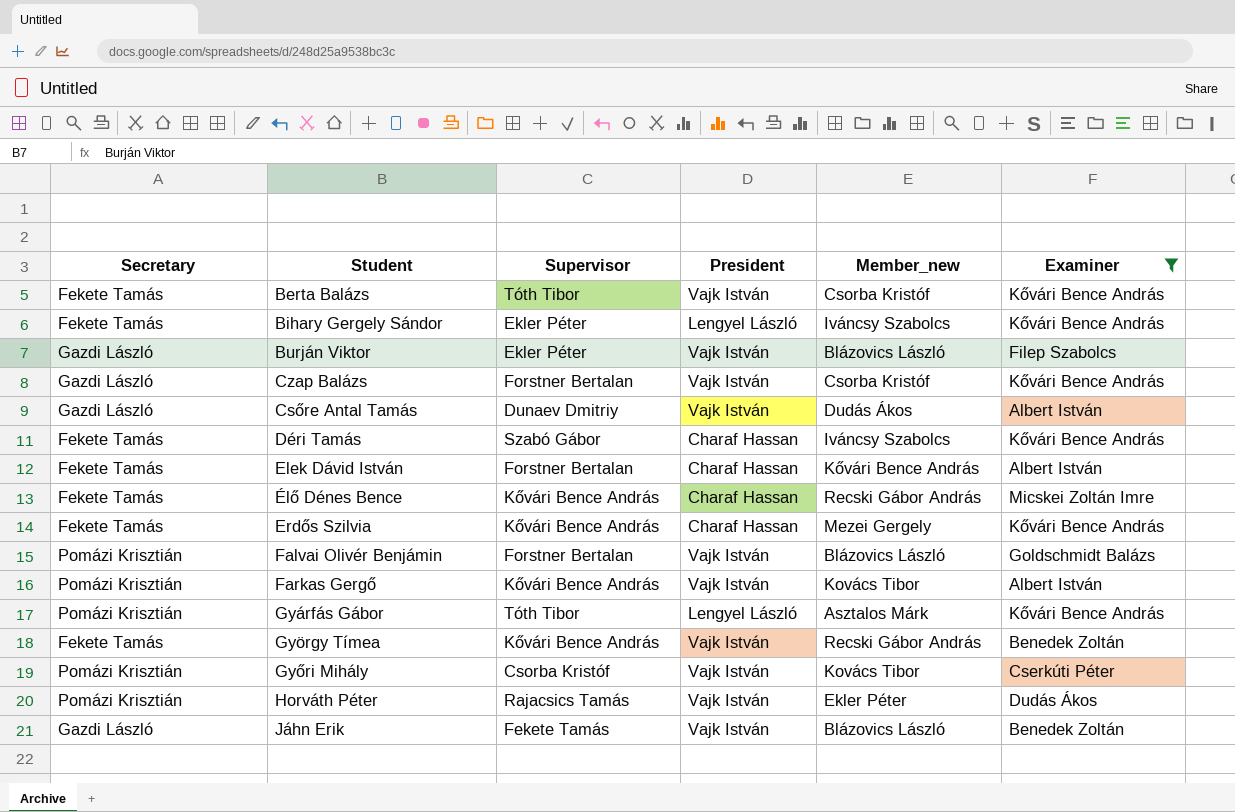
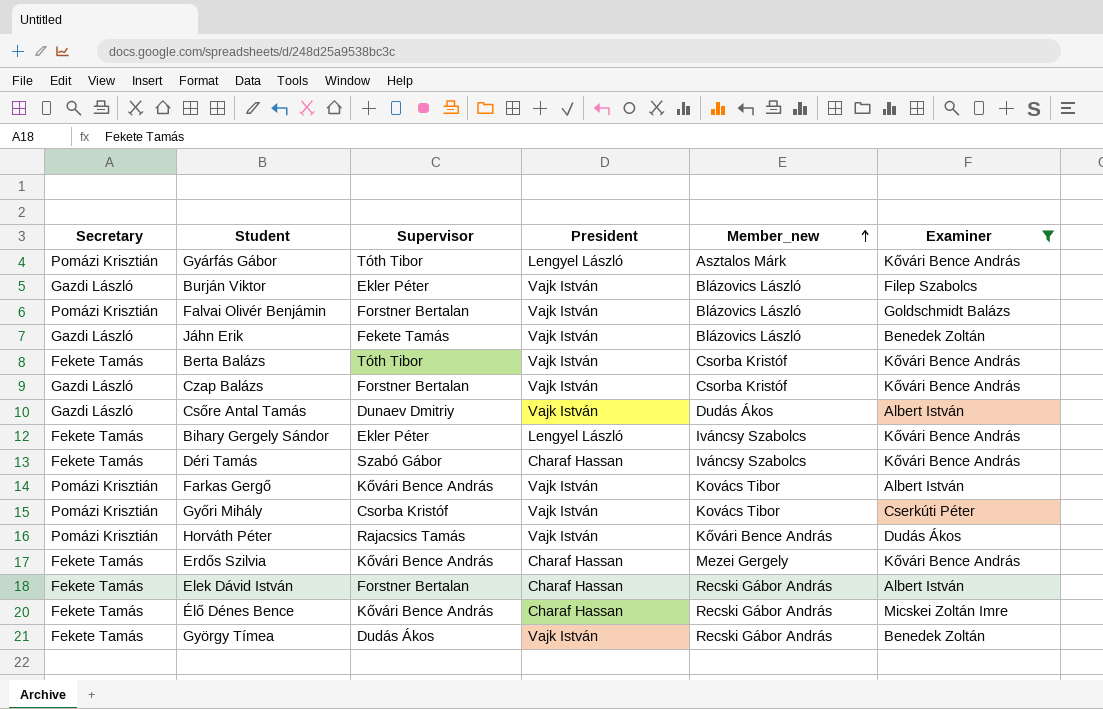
row order: none -> Member_new ascending
Horváth Péter | Member_new: Ekler Péter -> Kővári Bence András
Elek Dávid István | Member_new: Kővári Bence András -> Recski Gábor András
György Tímea | Supervisor: Kővári Bence András -> Dudás Ákos

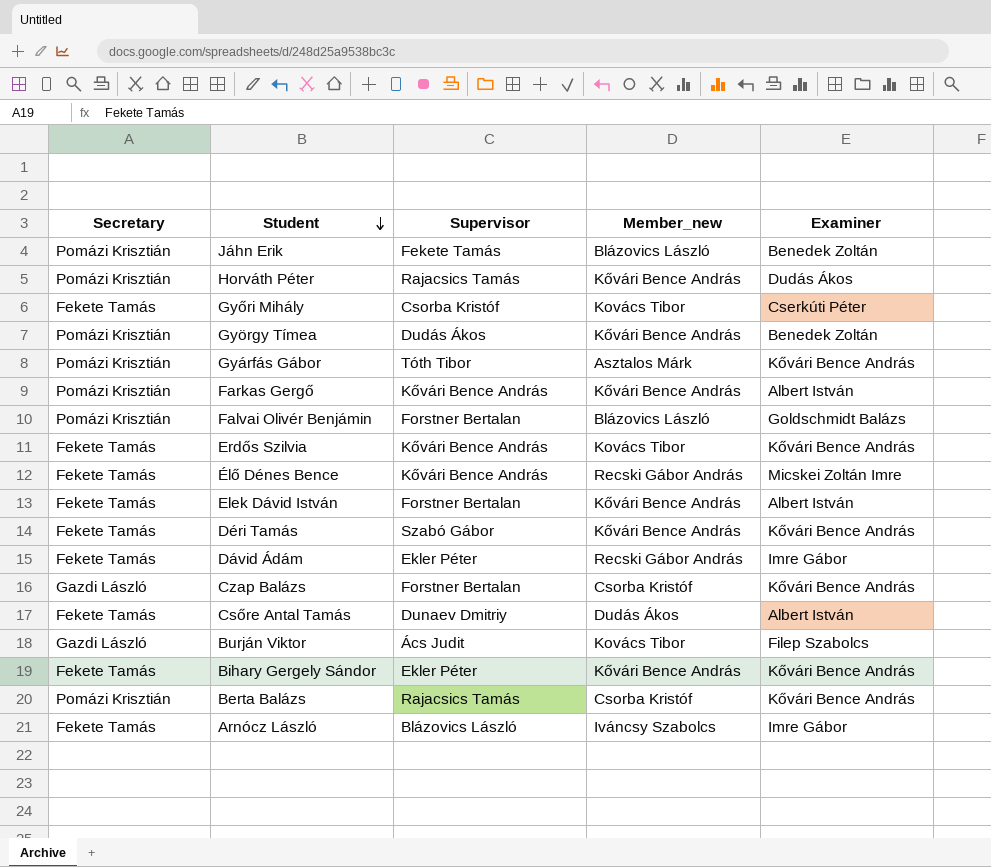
filter: Examiner != Imre Gábor -> none
row order: Member_new ascending -> Student descending
column President | position: 4 -> none
Jáhn Erik | Secretary: Gazdi László -> Pomázi Krisztián
Győri Mihály | Secretary: Pomázi Krisztián -> Fekete Tamás
György Tímea | Secretary: Fekete Tamás -> Pomázi Krisztián
György Tímea | Member_new: Recski Gábor András -> Kővári Bence András
Farkas Gergő | Member_new: Kovács Tibor -> Kővári Bence András
Erdős Szilvia | Member_new: Mezei Gergely -> Kovács Tibor
Elek Dávid István | Member_new: Recski Gábor András -> Kővári Bence András
Déri Tamás | Member_new: Iváncsy Szabolcs -> Kővári Bence András
Csőre Antal Tamás | Secretary: Gazdi László -> Fekete Tamás
Burján Viktor | Supervisor: Ekler Péter -> Ács Judit
Burján Viktor | Member_new: Blázovics László -> Kovács Tibor
Bihary Gergely Sándor | Member_new: Iváncsy Szabolcs -> Kővári Bence András
Berta Balázs | Secretary: Fekete Tamás -> Pomázi Krisztián
Berta Balázs | Supervisor: Tóth Tibor -> Rajacsics Tamás

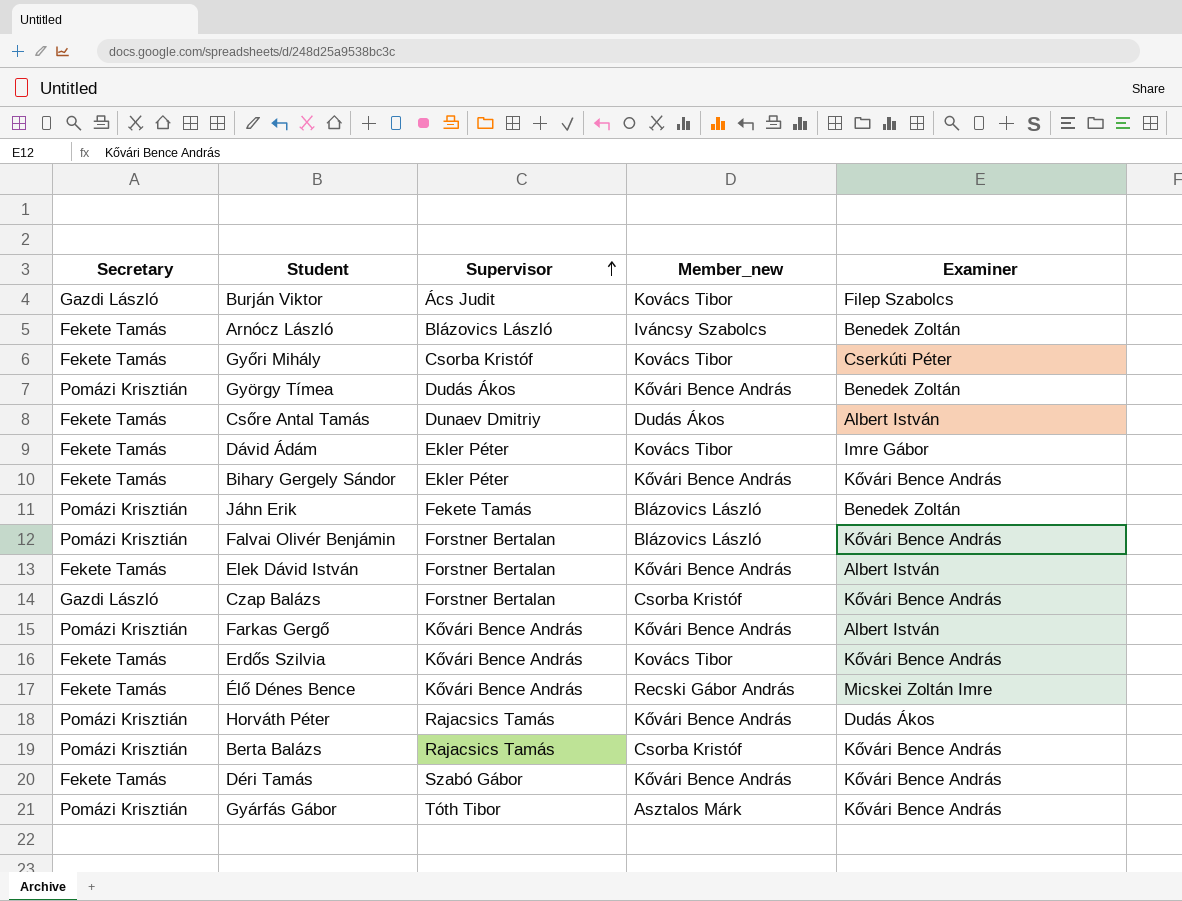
row order: Student descending -> Supervisor ascending
Arnócz László | Examiner: Imre Gábor -> Benedek Zoltán
Dávid Ádám | Member_new: Recski Gábor András -> Kovács Tibor
Falvai Olivér Benjámin | Examiner: Goldschmidt Balázs -> Kővári Bence András

